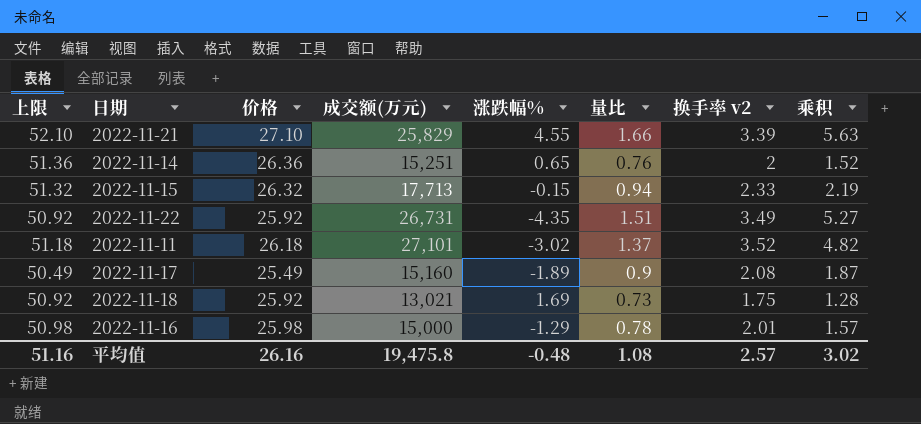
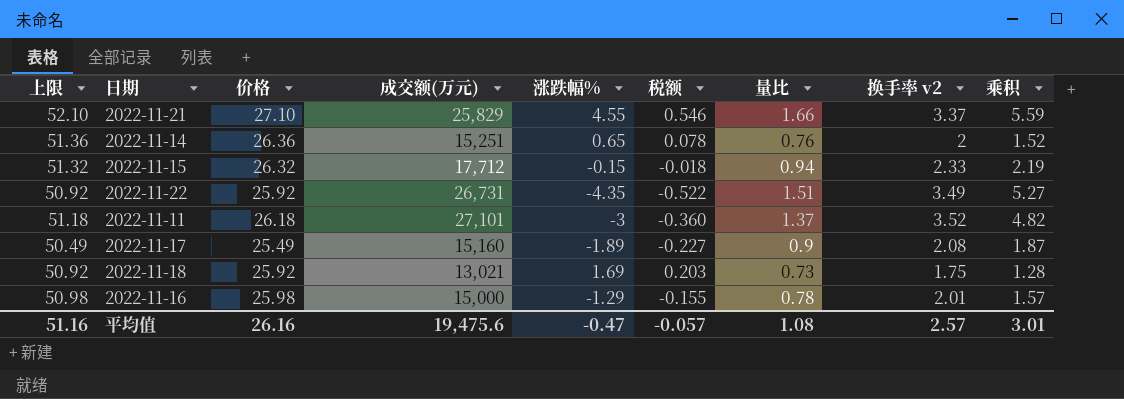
column 税额 | formula: none -> [涨跌幅%] * 0.12
2022-11-21 | 换手率 v2: 3.39 -> 3.37
2022-11-21 | 乘积: 5.63 -> 5.59
2022-11-15 | 成交额(万元): 17,713 -> 17,712
2022-11-11 | 涨跌幅%: -3.02 -> -3
平均值 | 成交额(万元): 19,475.8 -> 19,475.6
平均值 | 涨跌幅%: -0.48 -> -0.47
平均值 | 乘积: 3.02 -> 3.01

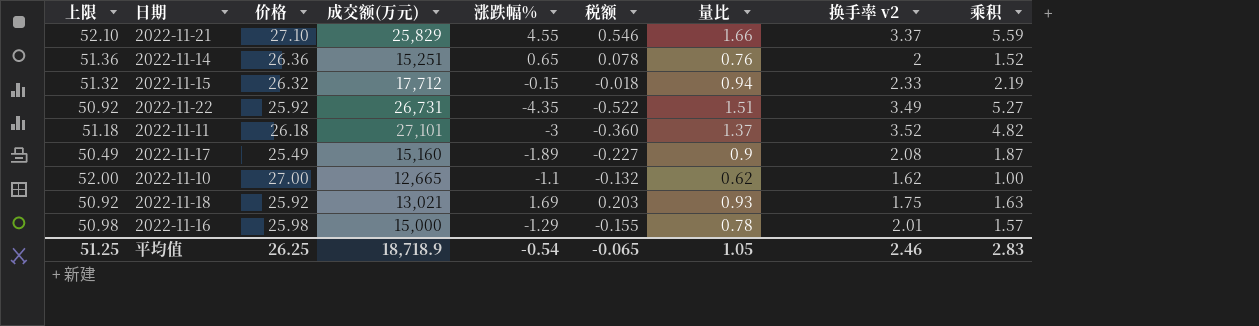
row 2022-11-10: none -> 52.00 | 27.00 | 12,665 | -1.1 | -0.132 | 0.62 | 1.62 | 1.00
2022-11-18 | 量比: 0.73 -> 0.93
2022-11-18 | 乘积: 1.28 -> 1.63
平均值 | 上限: 51.16 -> 51.25
平均值 | 价格: 26.16 -> 26.25
平均值 | 成交额(万元): 19,475.6 -> 18,718.9
平均值 | 涨跌幅%: -0.47 -> -0.54
平均值 | 税额: -0.057 -> -0.065
平均值 | 量比: 1.08 -> 1.05
平均值 | 换手率 v2: 2.57 -> 2.46
平均值 | 乘积: 3.01 -> 2.83

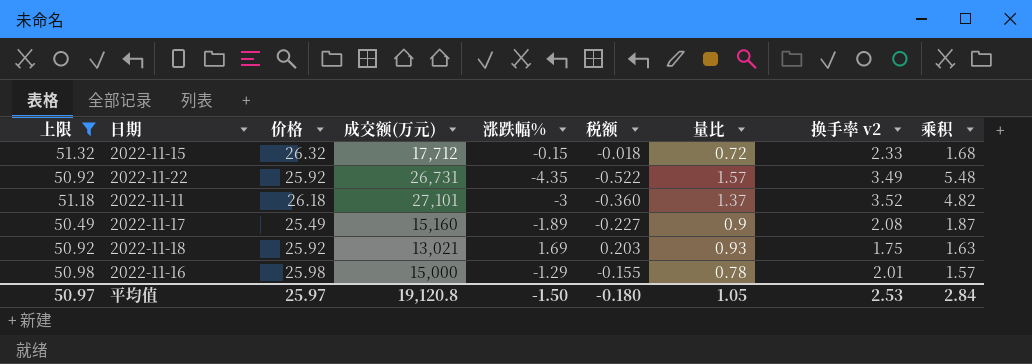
filter: none -> 上限 <= 51.32
2022-11-15 | 量比: 0.94 -> 0.72
2022-11-15 | 乘积: 2.19 -> 1.68
2022-11-22 | 量比: 1.51 -> 1.57
2022-11-22 | 乘积: 5.27 -> 5.48
平均值 | 上限: 51.25 -> 50.97
平均值 | 价格: 26.25 -> 25.97
平均值 | 成交额(万元): 18,718.9 -> 19,120.8
平均值 | 涨跌幅%: -0.54 -> -1.50
平均值 | 税额: -0.065 -> -0.180
平均值 | 换手率 v2: 2.46 -> 2.53
平均值 | 乘积: 2.83 -> 2.84

